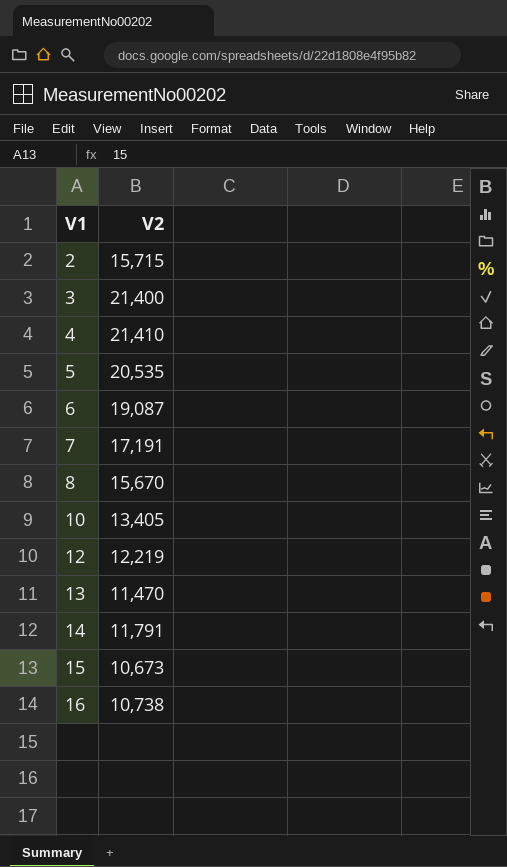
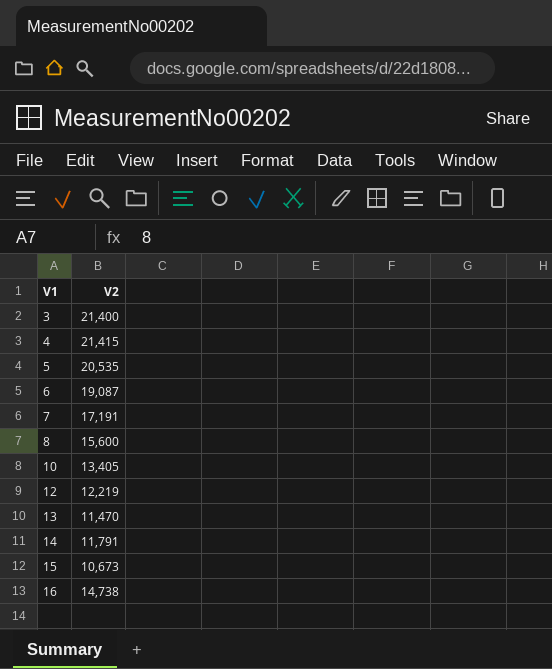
row 2: 15,715 -> none
4 | V2: 21,410 -> 21,415
8 | V2: 15,670 -> 15,600
16 | V2: 10,738 -> 14,738

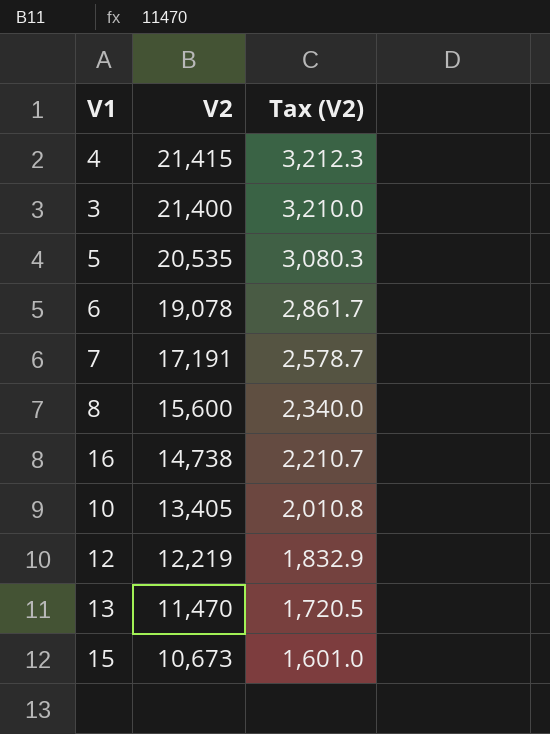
row order: V1 ascending -> V2 descending
column Tax (V2) | formula: none -> [V2] * 0.15
row 14: 11,791 -> none
6 | V2: 19,087 -> 19,078

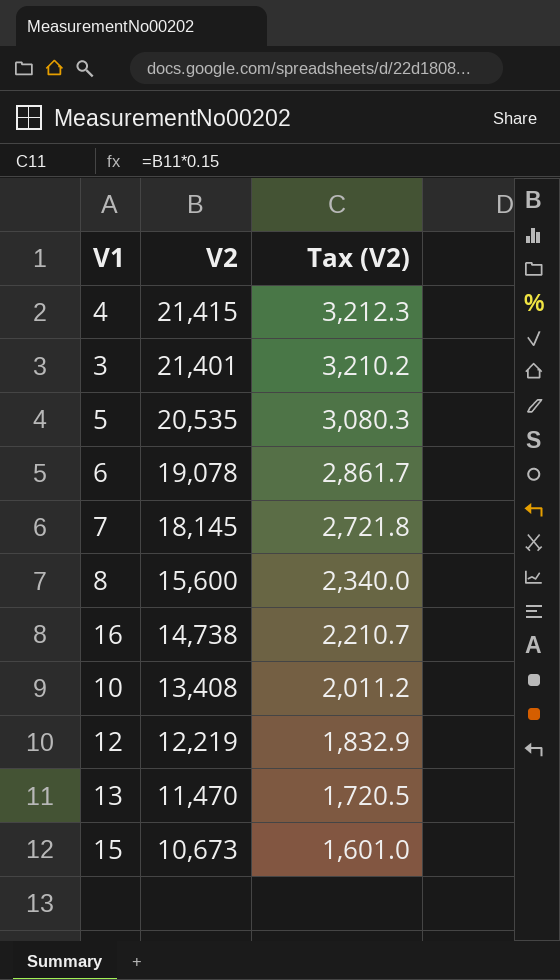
3 | V2: 21,400 -> 21,401
3 | Tax (V2): 3,210.0 -> 3,210.2
7 | V2: 17,191 -> 18,145
7 | Tax (V2): 2,578.7 -> 2,721.8
10 | V2: 13,405 -> 13,408
10 | Tax (V2): 2,010.8 -> 2,011.2

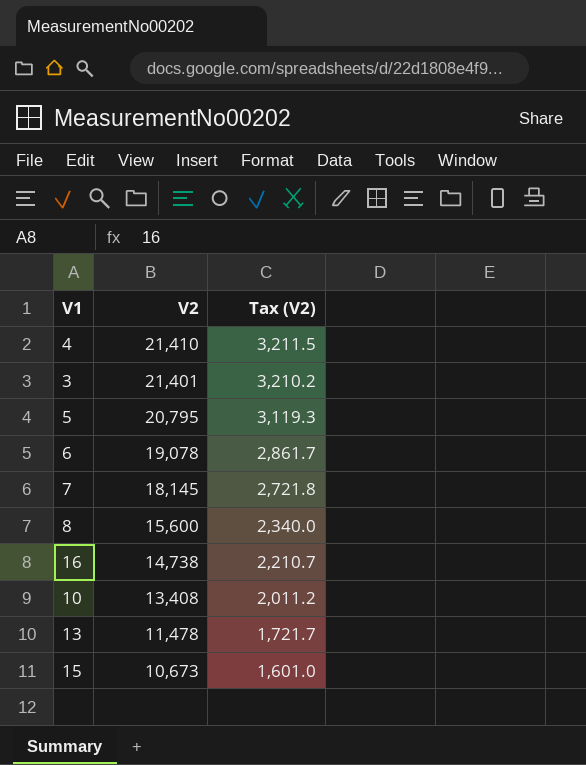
row 12: 12,219 | 1,832.9 -> none
4 | V2: 21,415 -> 21,410
4 | Tax (V2): 3,212.3 -> 3,211.5
5 | V2: 20,535 -> 20,795
5 | Tax (V2): 3,080.3 -> 3,119.3
13 | V2: 11,470 -> 11,478
13 | Tax (V2): 1,720.5 -> 1,721.7

